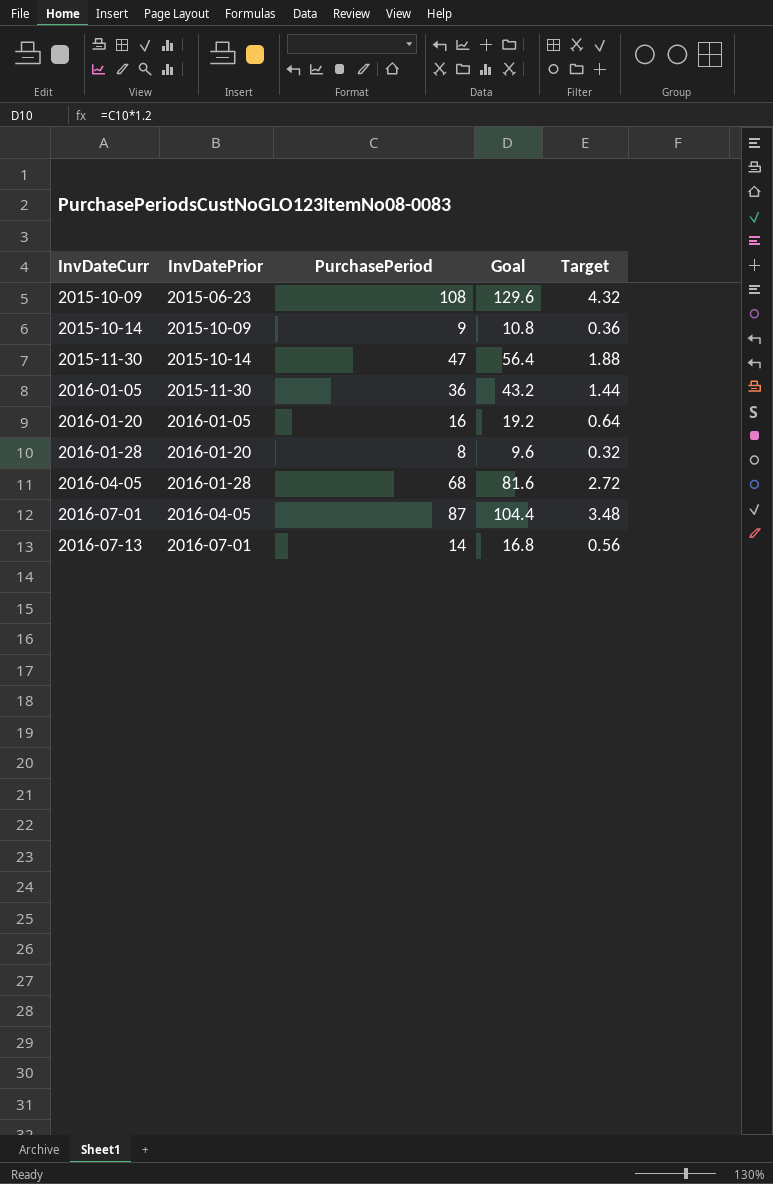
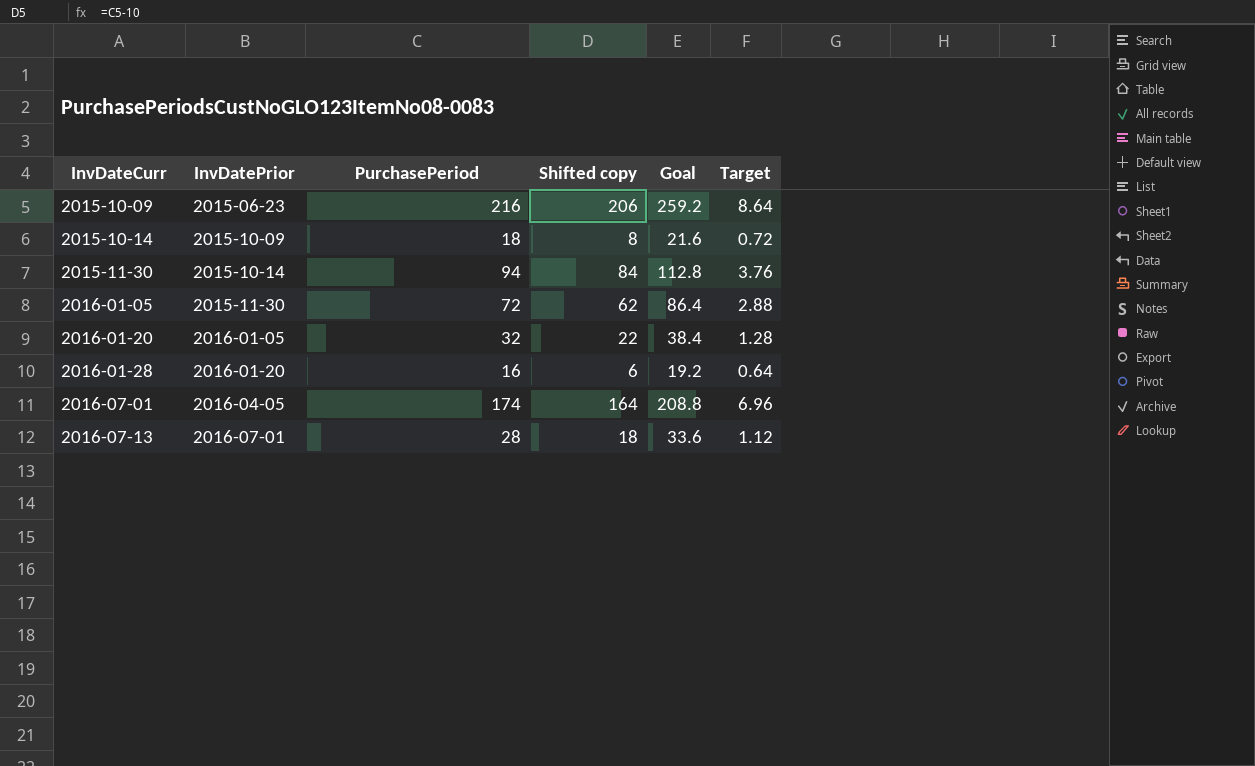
column Shifted copy | formula: none -> [PurchasePeriod] - 10
row 2016-04-05: 2016-01-28 | 68 | 81.6 | 2.72 -> none
2015-10-09 | PurchasePeriod: 108 -> 216
2015-10-09 | Goal: 129.6 -> 259.2
2015-10-09 | Target: 4.32 -> 8.64
2015-10-14 | PurchasePeriod: 9 -> 18
2015-10-14 | Goal: 10.8 -> 21.6
2015-10-14 | Target: 0.36 -> 0.72
2015-11-30 | PurchasePeriod: 47 -> 94
2015-11-30 | Goal: 56.4 -> 112.8
2015-11-30 | Target: 1.88 -> 3.76
2016-01-05 | PurchasePeriod: 36 -> 72
2016-01-05 | Goal: 43.2 -> 86.4
2016-01-05 | Target: 1.44 -> 2.88
2016-01-20 | PurchasePeriod: 16 -> 32
2016-01-20 | Goal: 19.2 -> 38.4
2016-01-20 | Target: 0.64 -> 1.28
2016-01-28 | PurchasePeriod: 8 -> 16
2016-01-28 | Goal: 9.6 -> 19.2
2016-01-28 | Target: 0.32 -> 0.64
2016-07-01 | PurchasePeriod: 87 -> 174
2016-07-01 | Goal: 104.4 -> 208.8
2016-07-01 | Target: 3.48 -> 6.96
2016-07-13 | PurchasePeriod: 14 -> 28
2016-07-13 | Goal: 16.8 -> 33.6
2016-07-13 | Target: 0.56 -> 1.12

